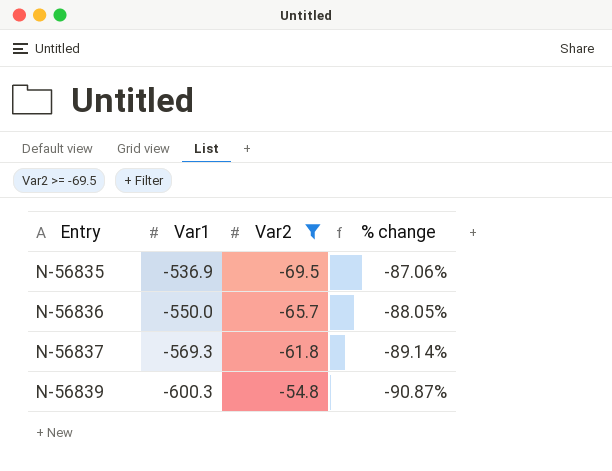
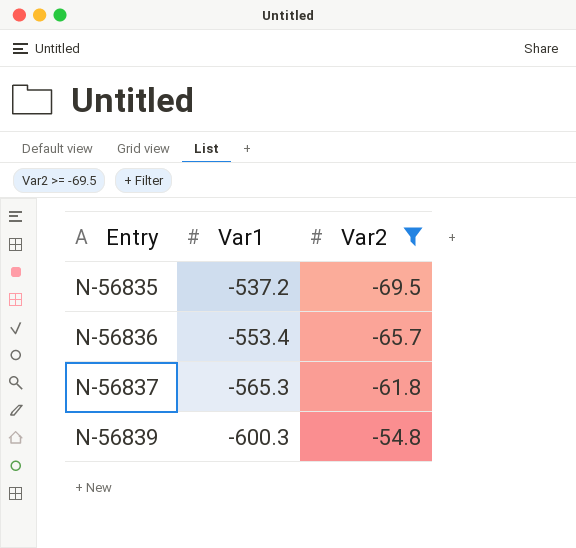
column % change | formula: ([Var2] - [Var1]) / [Var1] -> none
N-56835 | Var1: -536.9 -> -537.2
N-56836 | Var1: -550.0 -> -553.4
N-56837 | Var1: -569.3 -> -565.3

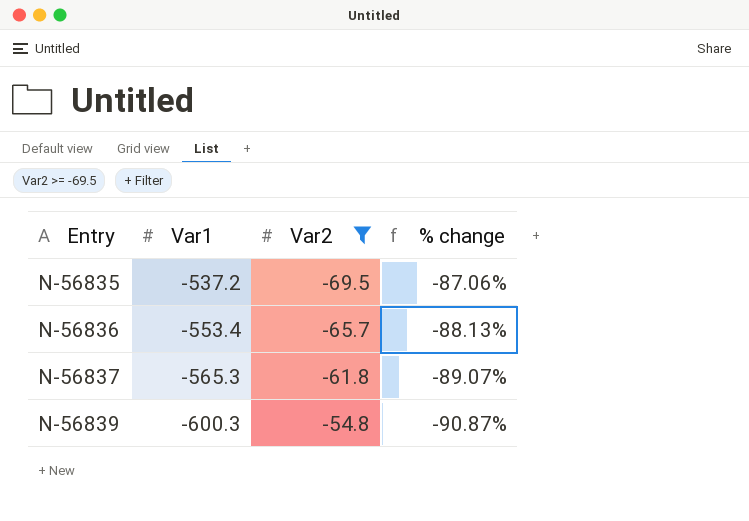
column % change | formula: none -> ([Var2] - [Var1]) / [Var1]

